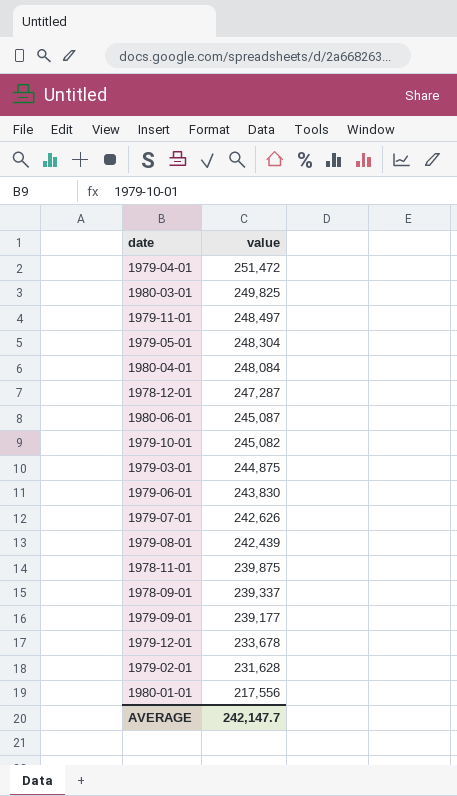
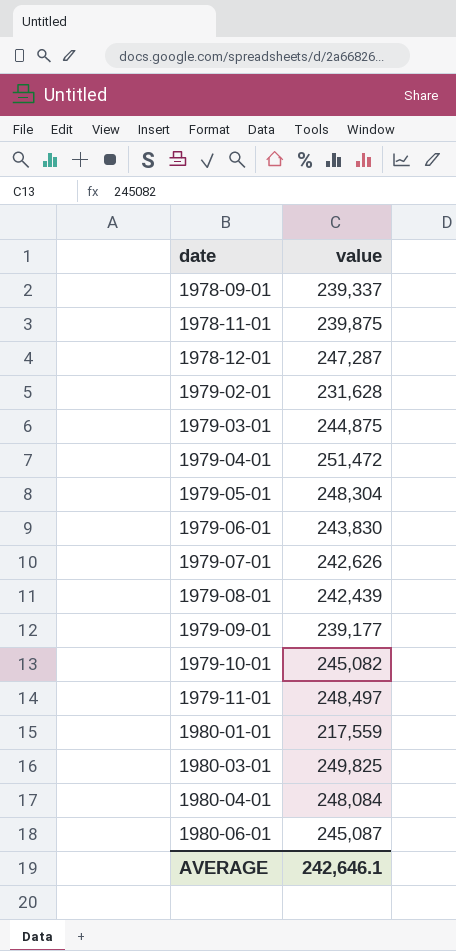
row order: value descending -> date ascending
row 1979-12-01: 233,678 -> none
1980-01-01 | value: 217,556 -> 217,559
AVERAGE | value: 242,147.7 -> 242,646.1

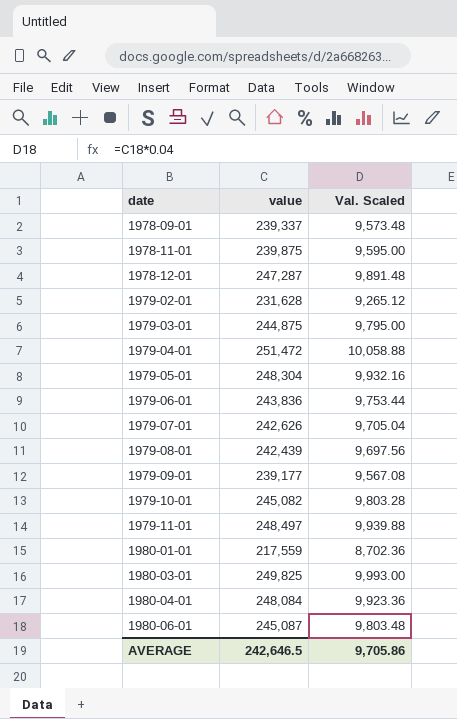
column Val. Scaled | formula: none -> [value] * 0.04
1979-06-01 | value: 243,830 -> 243,836
AVERAGE | value: 242,646.1 -> 242,646.5

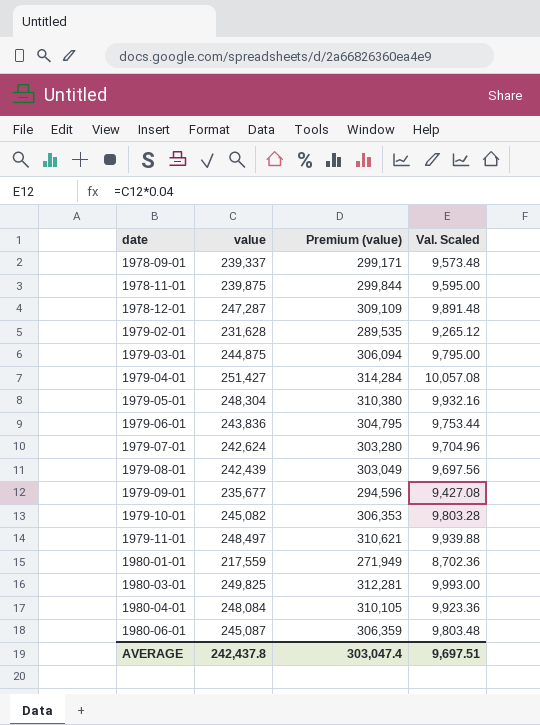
column Premium (value) | formula: none -> [value] * 1.25
1979-04-01 | value: 251,472 -> 251,427
1979-04-01 | Val. Scaled: 10,058.88 -> 10,057.08
1979-07-01 | value: 242,626 -> 242,624
1979-07-01 | Val. Scaled: 9,705.04 -> 9,704.96
1979-09-01 | value: 239,177 -> 235,677
1979-09-01 | Val. Scaled: 9,567.08 -> 9,427.08
AVERAGE | value: 242,646.5 -> 242,437.8
AVERAGE | Val. Scaled: 9,705.86 -> 9,697.51

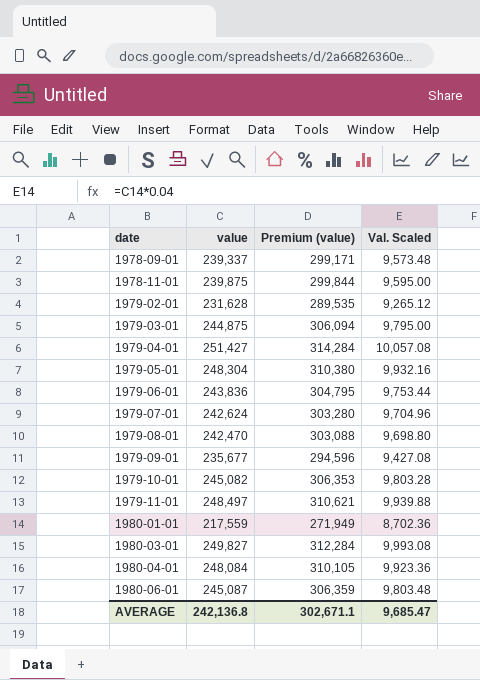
row 1978-12-01: 247,287 | 309,109 | 9,891.48 -> none
1979-08-01 | value: 242,439 -> 242,470
1979-08-01 | Premium (value): 303,049 -> 303,088
1979-08-01 | Val. Scaled: 9,697.56 -> 9,698.80
1980-03-01 | value: 249,825 -> 249,827
1980-03-01 | Premium (value): 312,281 -> 312,284
1980-03-01 | Val. Scaled: 9,993.00 -> 9,993.08
AVERAGE | value: 242,437.8 -> 242,136.8
AVERAGE | Premium (value): 303,047.4 -> 302,671.1
AVERAGE | Val. Scaled: 9,697.51 -> 9,685.47

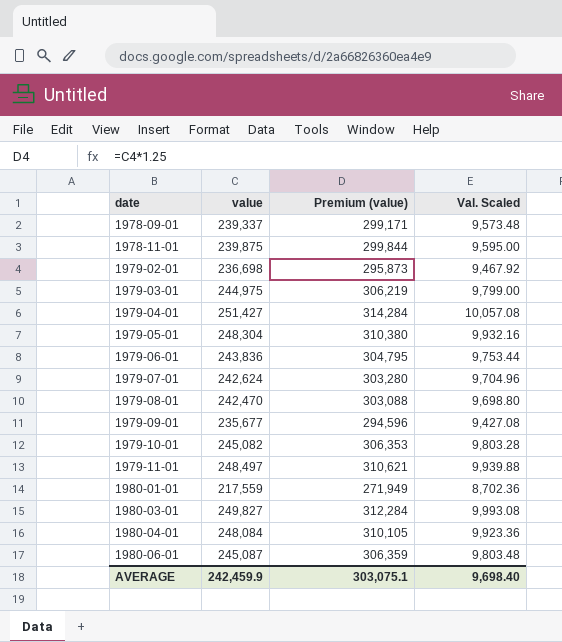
1979-02-01 | value: 231,628 -> 236,698
1979-02-01 | Premium (value): 289,535 -> 295,873
1979-02-01 | Val. Scaled: 9,265.12 -> 9,467.92
1979-03-01 | value: 244,875 -> 244,975
1979-03-01 | Premium (value): 306,094 -> 306,219
1979-03-01 | Val. Scaled: 9,795.00 -> 9,799.00
AVERAGE | value: 242,136.8 -> 242,459.9
AVERAGE | Premium (value): 302,671.1 -> 303,075.1
AVERAGE | Val. Scaled: 9,685.47 -> 9,698.40

